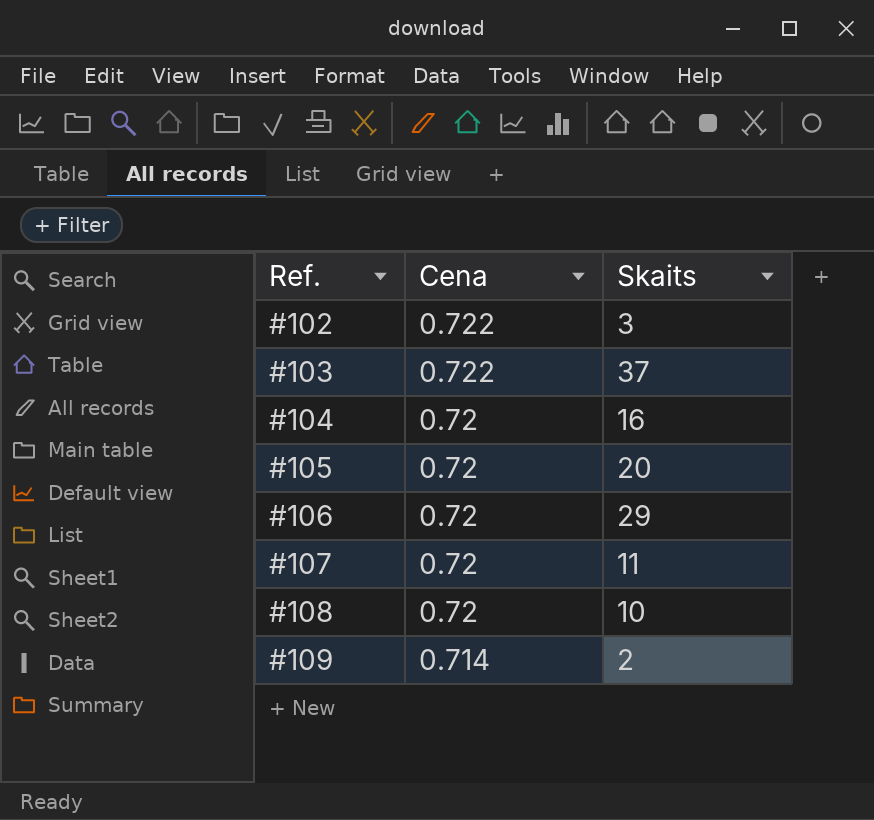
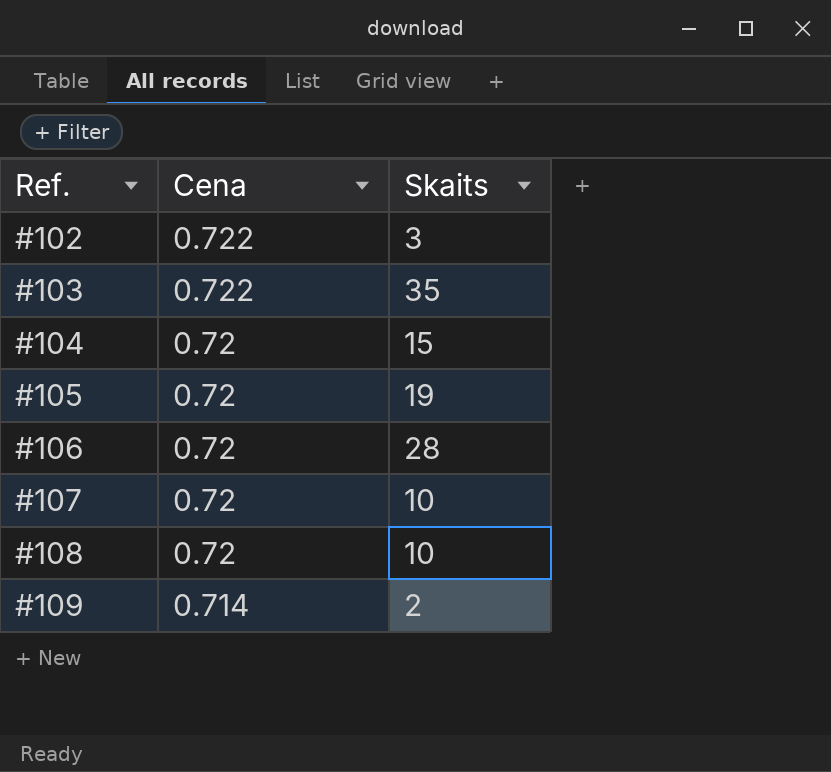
#103 | Skaits: 37 -> 35
#104 | Skaits: 16 -> 15
#105 | Skaits: 20 -> 19
#106 | Skaits: 29 -> 28
#107 | Skaits: 11 -> 10

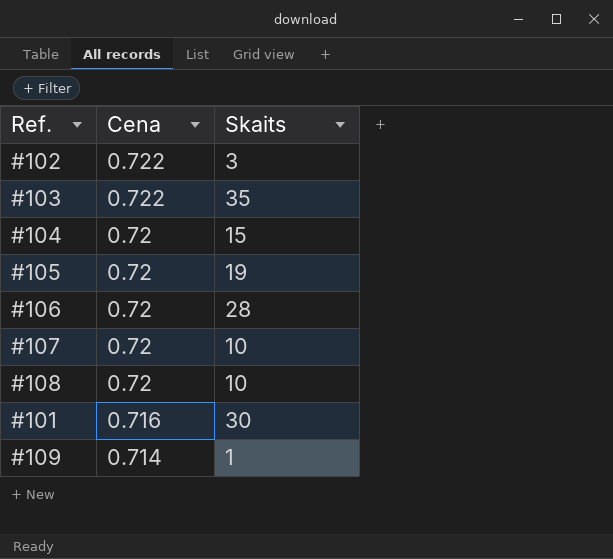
row #101: none -> 0.716 | 30
#109 | Skaits: 2 -> 1

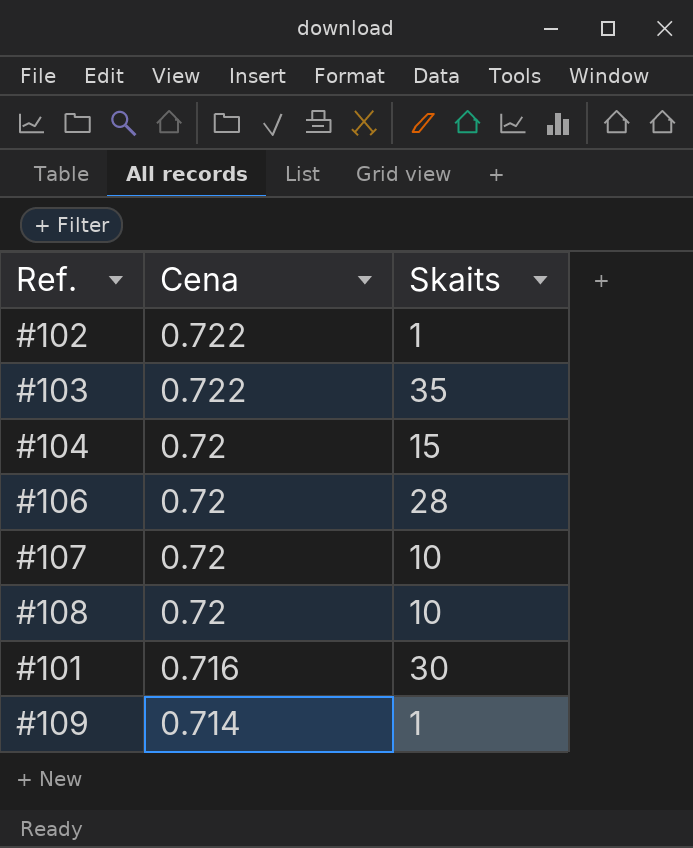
row #105: 0.72 | 19 -> none
#102 | Skaits: 3 -> 1

